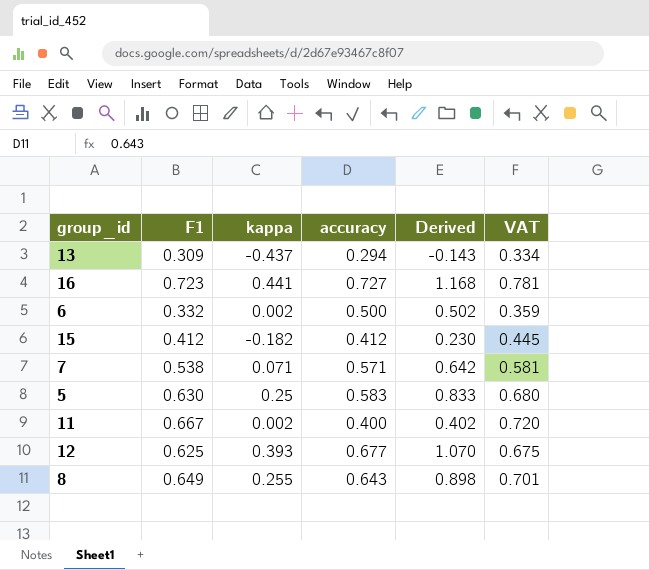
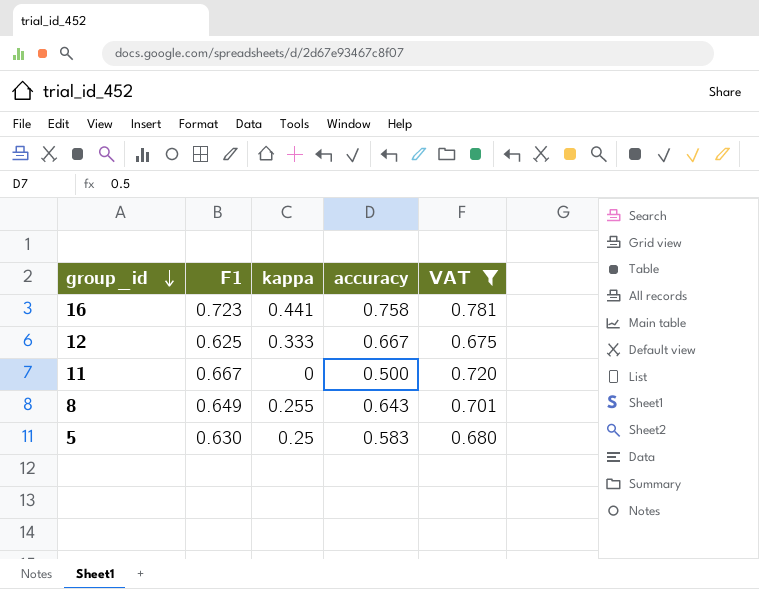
filter: none -> VAT >= 0.675
row order: none -> group_id descending
column Derived | formula: [kappa] + [accuracy] -> none
16 | accuracy: 0.727 -> 0.758
12 | kappa: 0.393 -> 0.333
12 | accuracy: 0.677 -> 0.667
11 | kappa: 0.002 -> 0
11 | accuracy: 0.400 -> 0.500

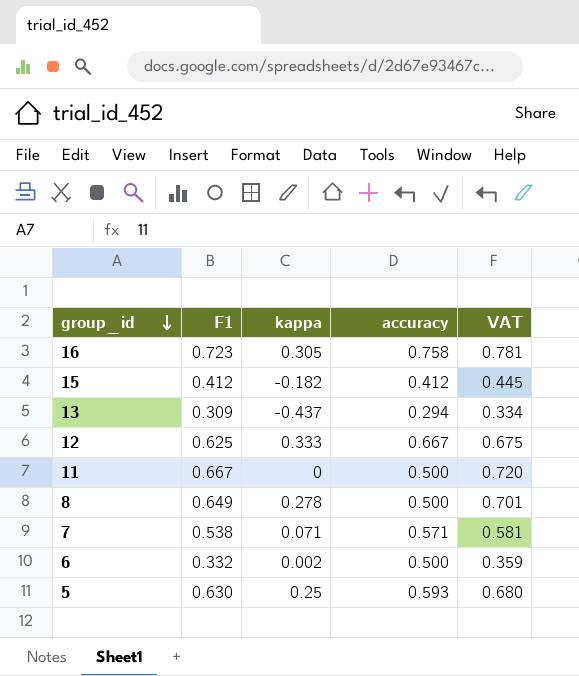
filter: VAT >= 0.675 -> none
16 | kappa: 0.441 -> 0.305
8 | kappa: 0.255 -> 0.278
8 | accuracy: 0.643 -> 0.500
5 | accuracy: 0.583 -> 0.593

